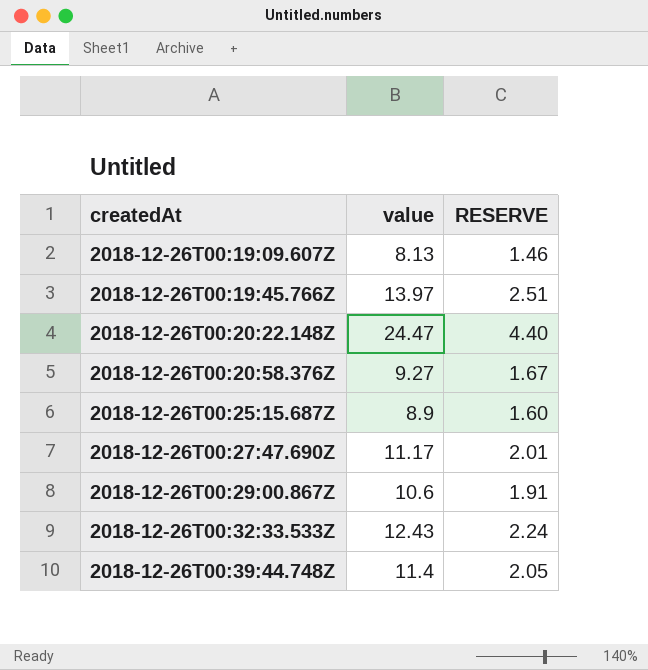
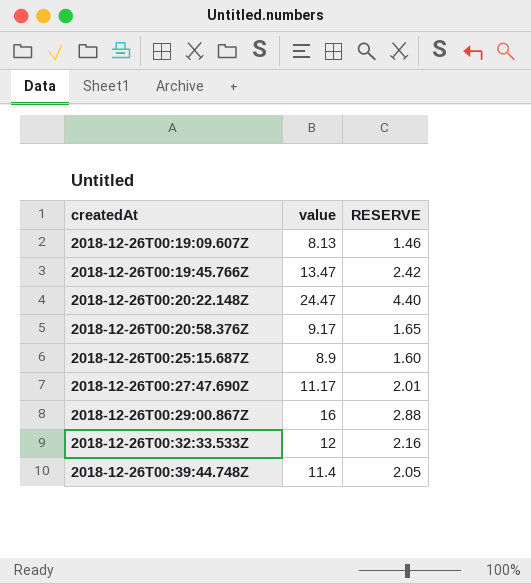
2018-12-26T00:19:45.766Z | value: 13.97 -> 13.47
2018-12-26T00:19:45.766Z | RESERVE: 2.51 -> 2.42
2018-12-26T00:20:58.376Z | value: 9.27 -> 9.17
2018-12-26T00:20:58.376Z | RESERVE: 1.67 -> 1.65
2018-12-26T00:29:00.867Z | value: 10.6 -> 16
2018-12-26T00:29:00.867Z | RESERVE: 1.91 -> 2.88
2018-12-26T00:32:33.533Z | value: 12.43 -> 12
2018-12-26T00:32:33.533Z | RESERVE: 2.24 -> 2.16

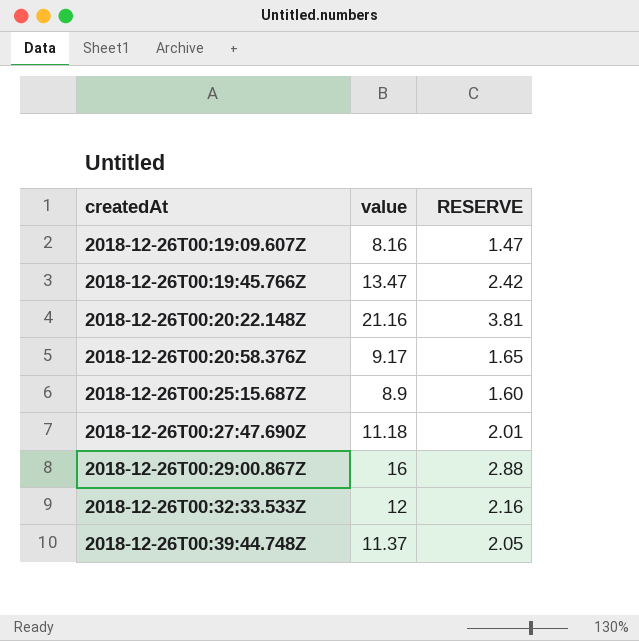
2018-12-26T00:19:09.607Z | value: 8.13 -> 8.16
2018-12-26T00:19:09.607Z | RESERVE: 1.46 -> 1.47
2018-12-26T00:20:22.148Z | value: 24.47 -> 21.16
2018-12-26T00:20:22.148Z | RESERVE: 4.40 -> 3.81
2018-12-26T00:27:47.690Z | value: 11.17 -> 11.18
2018-12-26T00:39:44.748Z | value: 11.4 -> 11.37

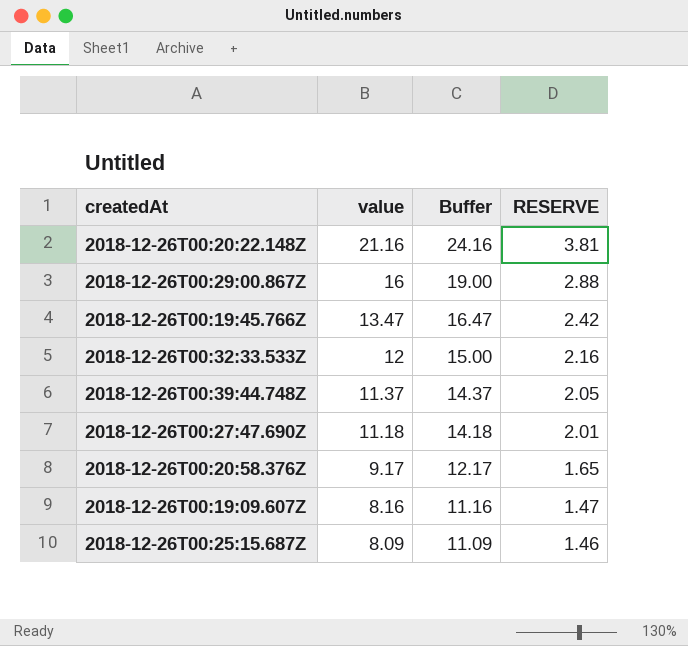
row order: createdAt ascending -> value descending
column Buffer | formula: none -> [value] + 3
2018-12-26T00:25:15.687Z | value: 8.9 -> 8.09
2018-12-26T00:25:15.687Z | RESERVE: 1.60 -> 1.46

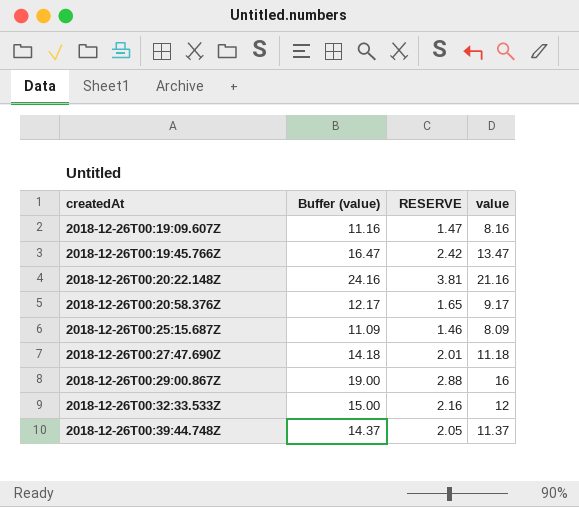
row order: value descending -> createdAt ascending
column name: Buffer -> Buffer (value)
column value | position: 2 -> 4

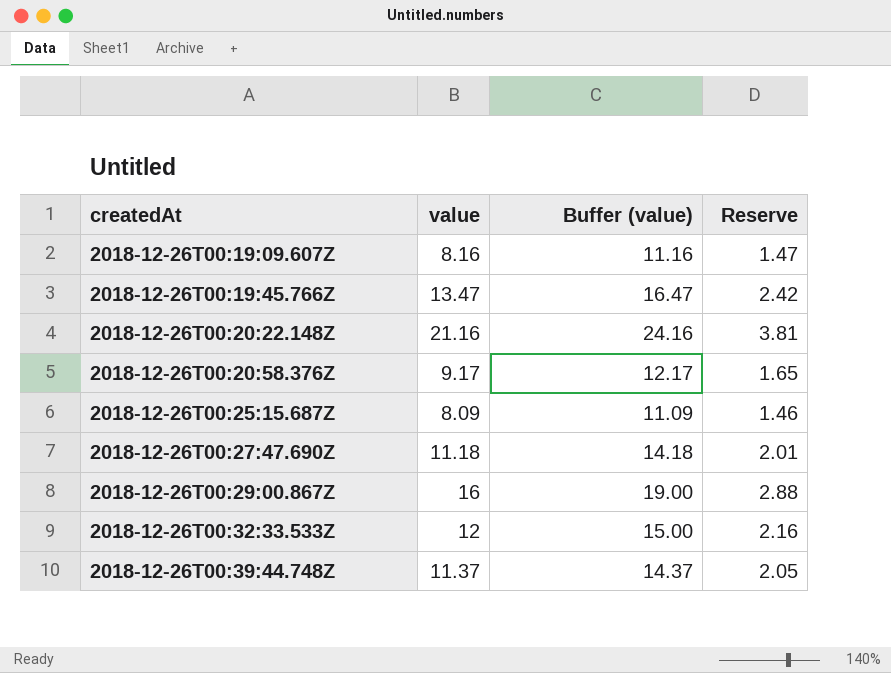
column value | position: 4 -> 2
column name: RESERVE -> Reserve

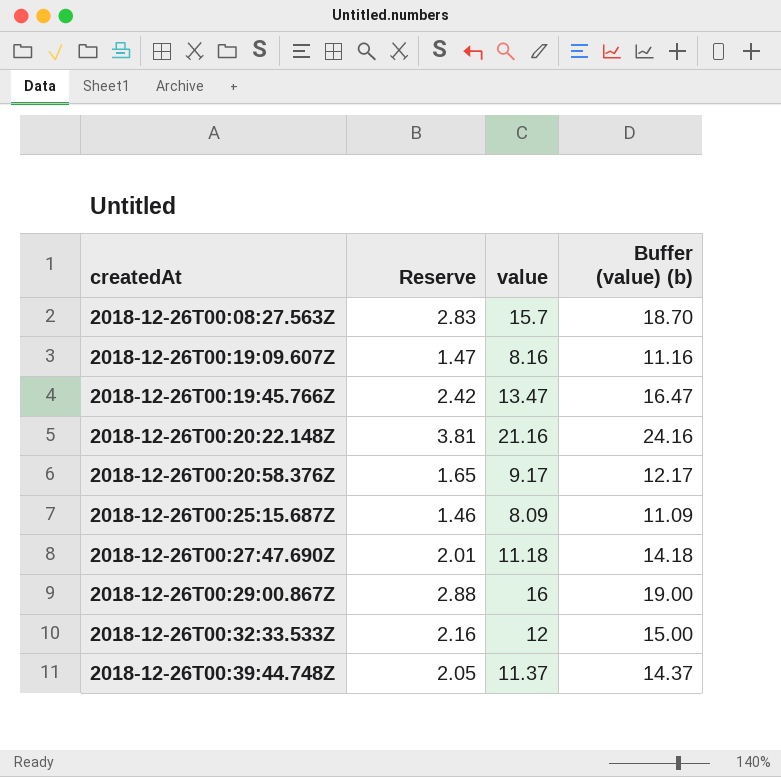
column Reserve | position: 4 -> 2
column name: Buffer (value) -> Buffer (value) (b)
row 2018-12-26T00:08:27.563Z: none -> 2.83 | 15.7 | 18.70

